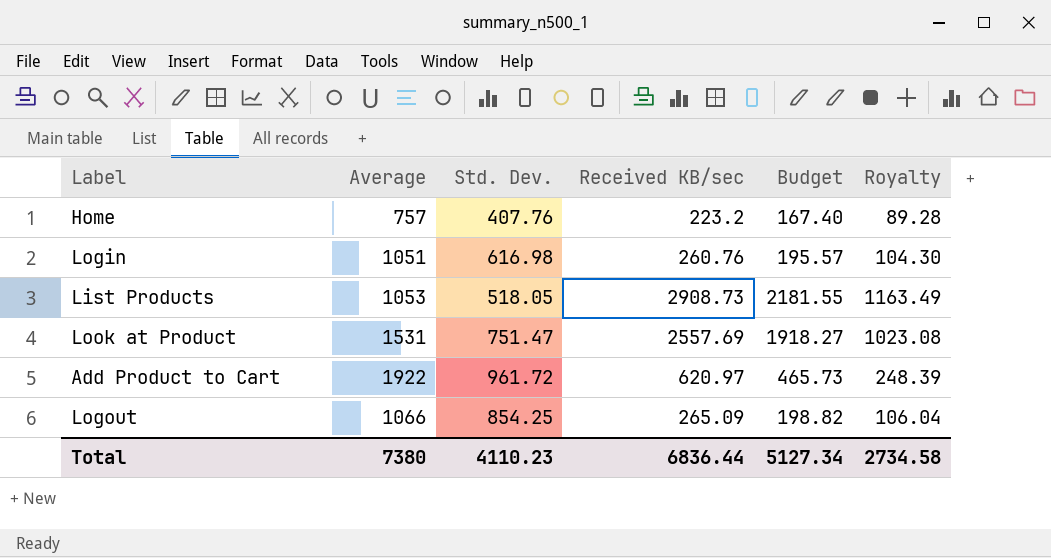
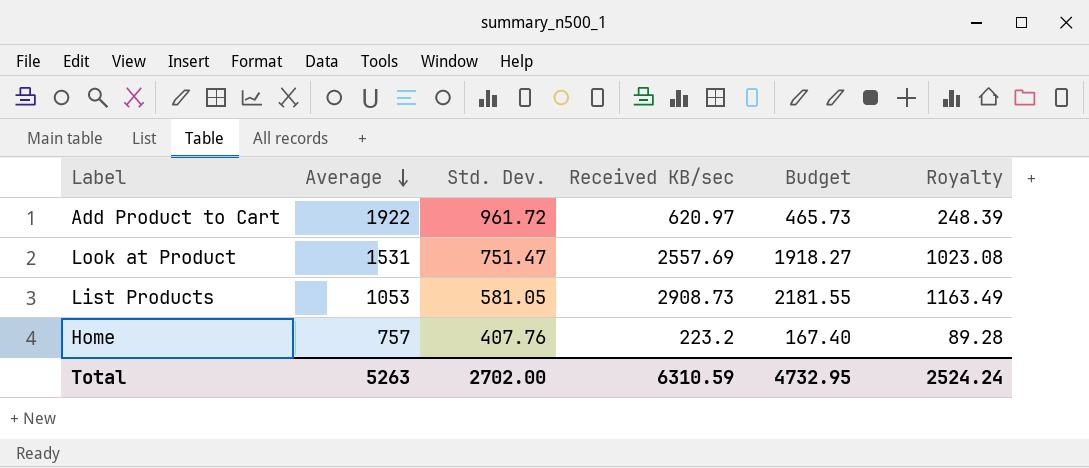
row order: none -> Average descending
row Login: 1051 | 616.98 | 260.76 | 195.57 | 104.30 -> none
row Logout: 1066 | 854.25 | 265.09 | 198.82 | 106.04 -> none
List Products | Std. Dev.: 518.05 -> 581.05
Total | Average: 7380 -> 5263
Total | Std. Dev.: 4110.23 -> 2702.00
Total | Received KB/sec: 6836.44 -> 6310.59
Total | Budget: 5127.34 -> 4732.95
Total | Royalty: 2734.58 -> 2524.24

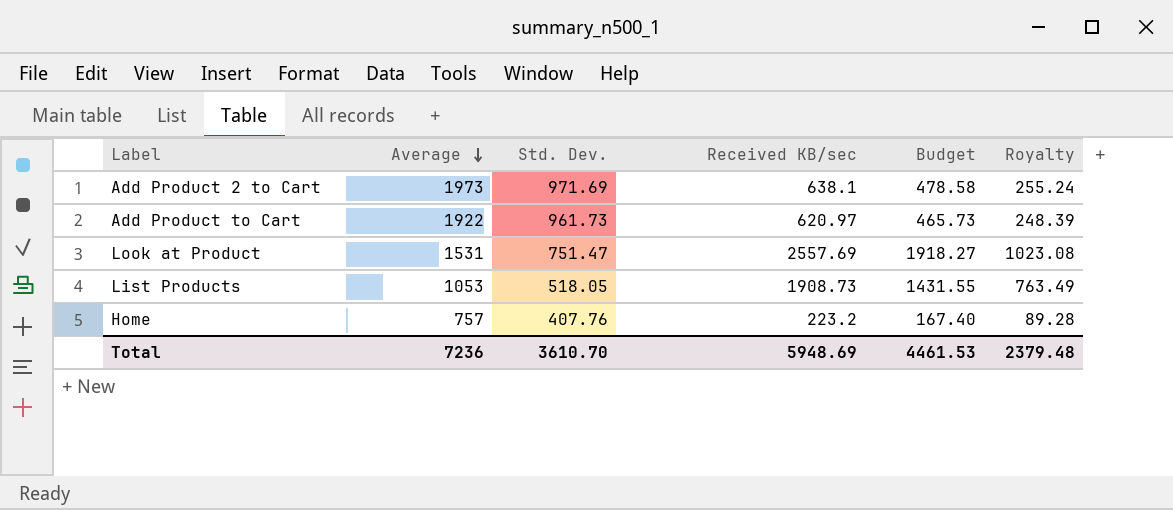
row Add Product 2 to Cart: none -> 1973 | 971.69 | 638.1 | 478.58 | 255.24
Add Product to Cart | Std. Dev.: 961.72 -> 961.73
List Products | Std. Dev.: 581.05 -> 518.05
List Products | Received KB/sec: 2908.73 -> 1908.73
List Products | Budget: 2181.55 -> 1431.55
List Products | Royalty: 1163.49 -> 763.49
Total | Average: 5263 -> 7236
Total | Std. Dev.: 2702.00 -> 3610.70
Total | Received KB/sec: 6310.59 -> 5948.69
Total | Budget: 4732.95 -> 4461.53
Total | Royalty: 2524.24 -> 2379.48

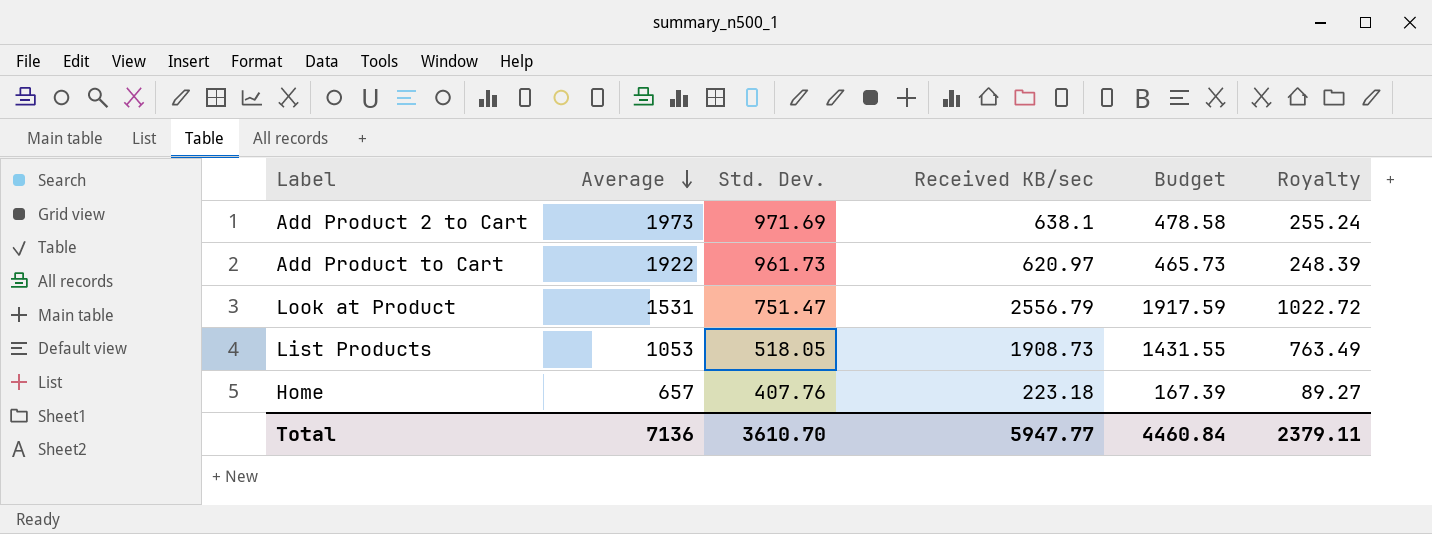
Look at Product | Received KB/sec: 2557.69 -> 2556.79
Look at Product | Budget: 1918.27 -> 1917.59
Look at Product | Royalty: 1023.08 -> 1022.72
Home | Average: 757 -> 657
Home | Received KB/sec: 223.2 -> 223.18
Home | Budget: 167.40 -> 167.39
Home | Royalty: 89.28 -> 89.27
Total | Average: 7236 -> 7136
Total | Received KB/sec: 5948.69 -> 5947.77
Total | Budget: 4461.53 -> 4460.84
Total | Royalty: 2379.48 -> 2379.11

